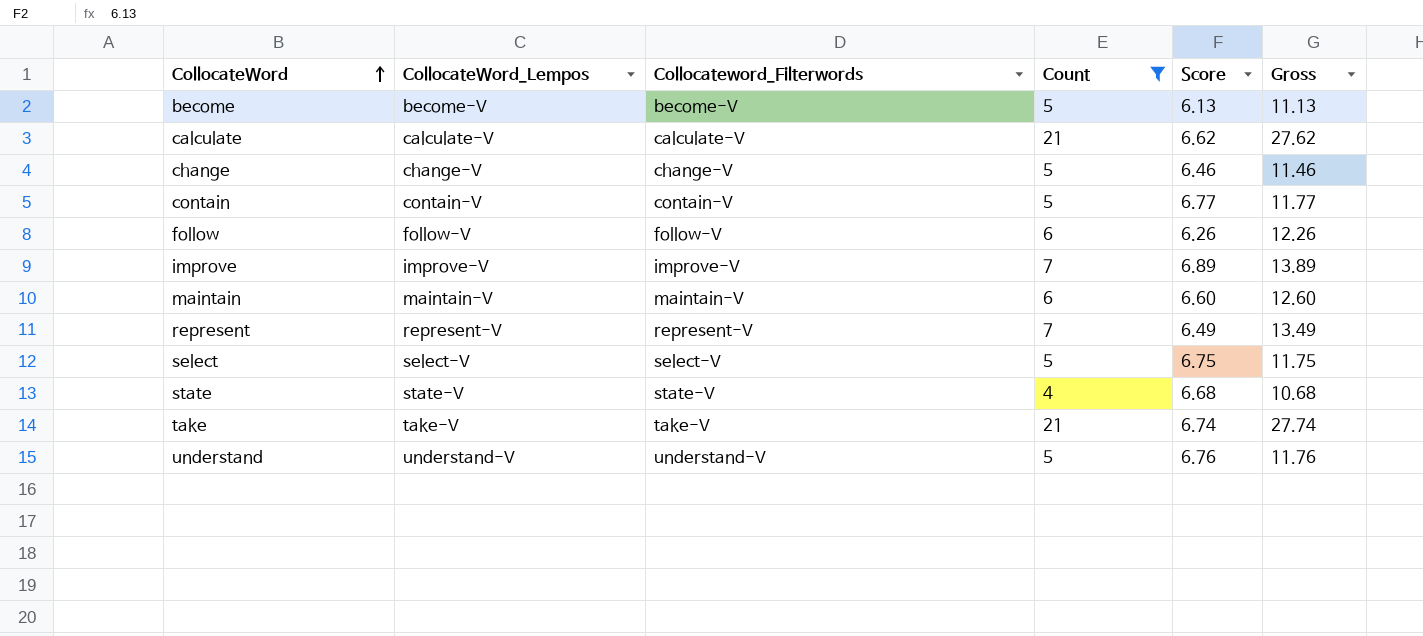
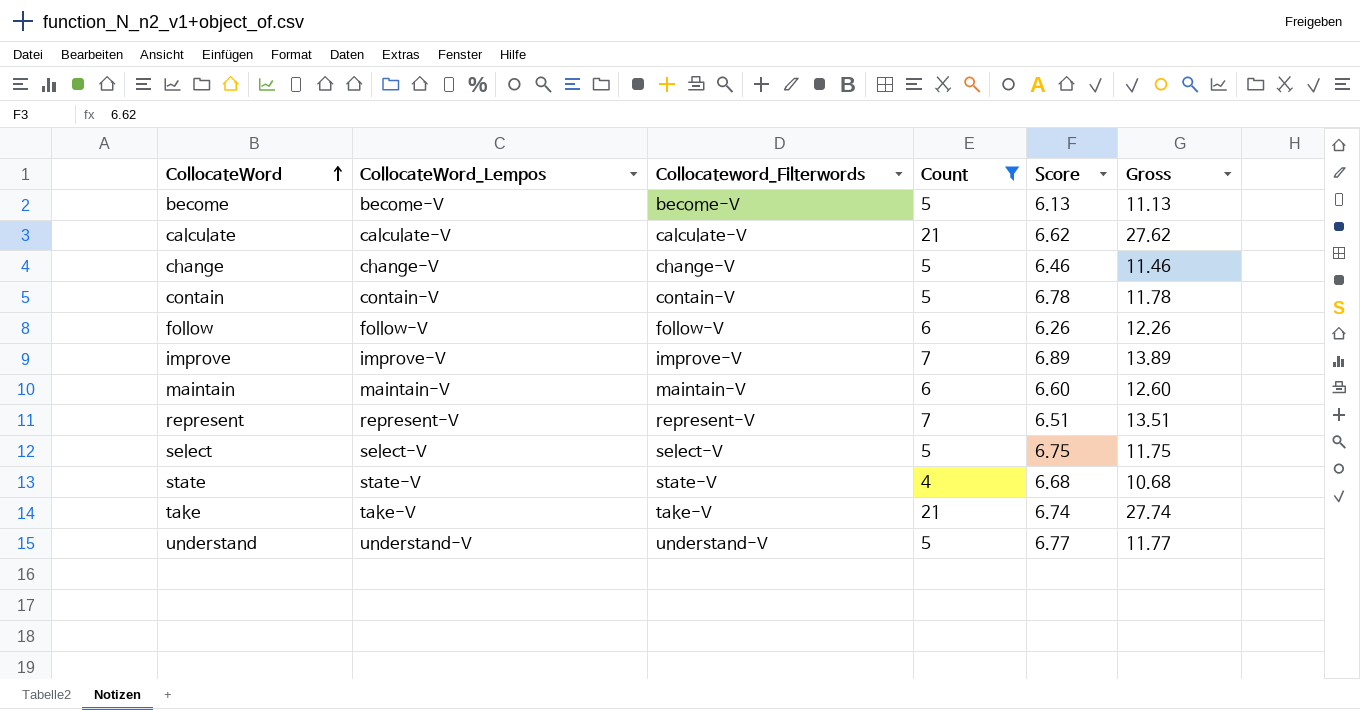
contain | Score: 6.77 -> 6.78
contain | Gross: 11.77 -> 11.78
represent | Score: 6.49 -> 6.51
represent | Gross: 13.49 -> 13.51
understand | Score: 6.76 -> 6.77
understand | Gross: 11.76 -> 11.77

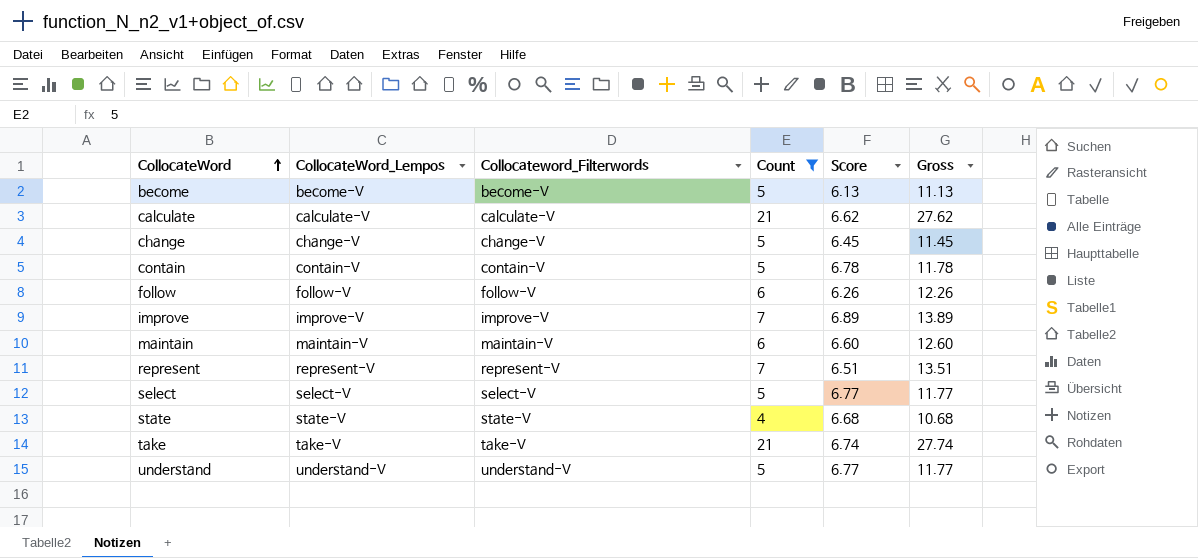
change | Score: 6.46 -> 6.45
change | Gross: 11.46 -> 11.45
select | Score: 6.75 -> 6.77
select | Gross: 11.75 -> 11.77

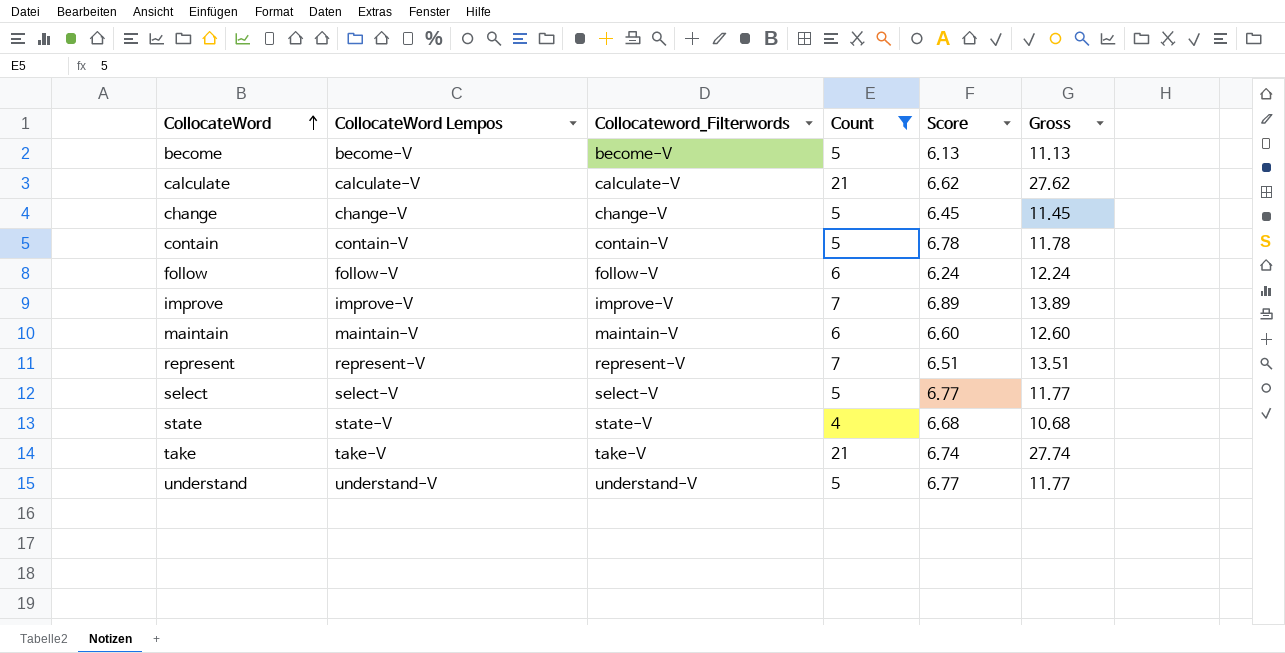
column name: CollocateWord_Lempos -> CollocateWord Lempos
follow | Score: 6.26 -> 6.24
follow | Gross: 12.26 -> 12.24

